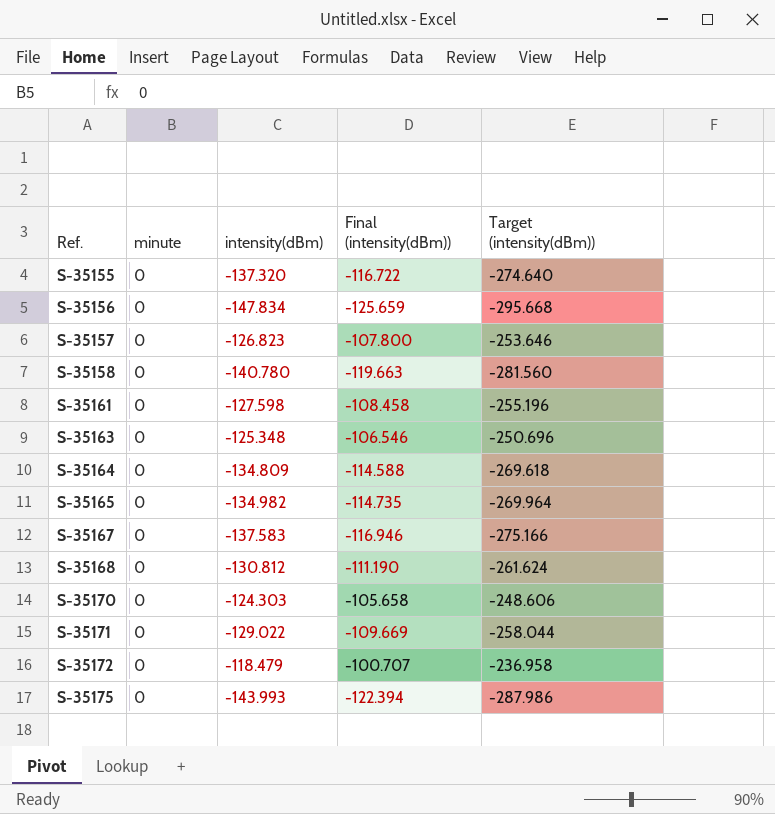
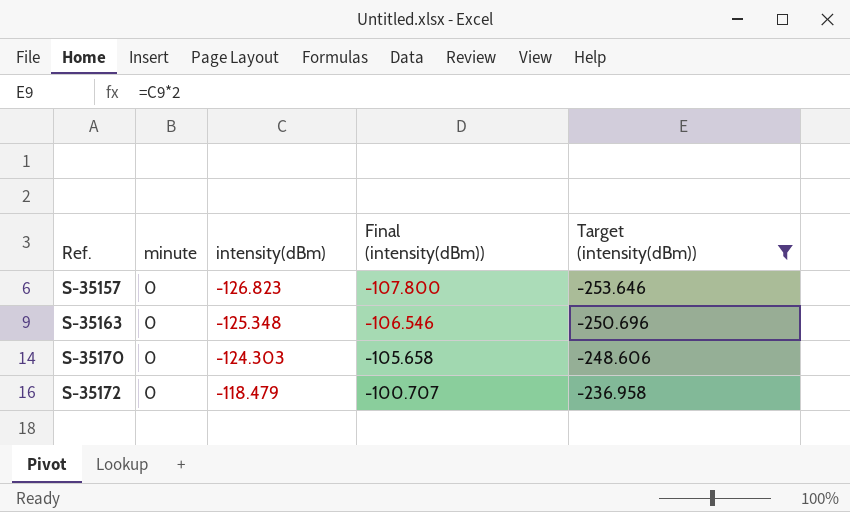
filter: none -> Target (intensity(dBm)) >= -253.646

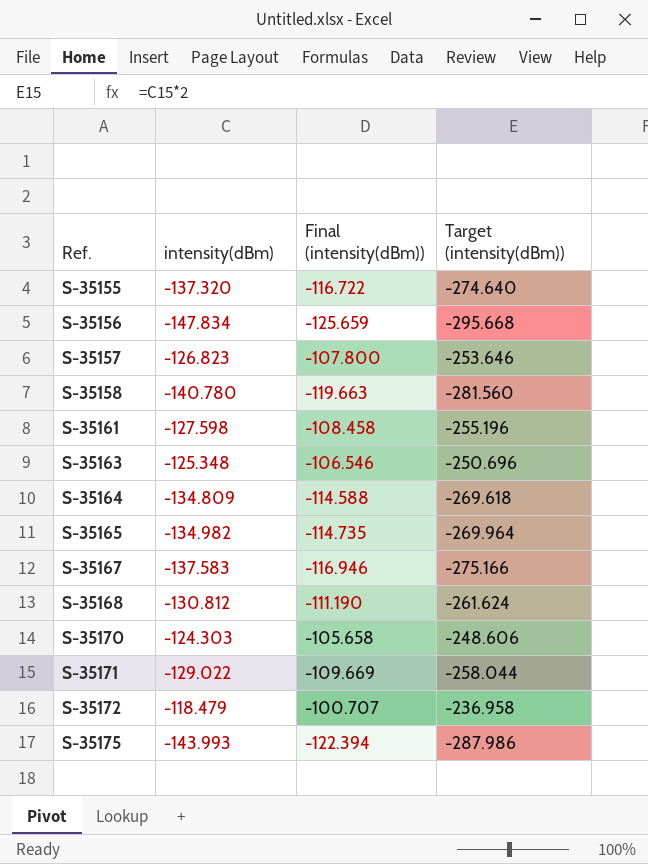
filter: Target (intensity(dBm)) >= -253.646 -> none
column minute | position: 2 -> none

